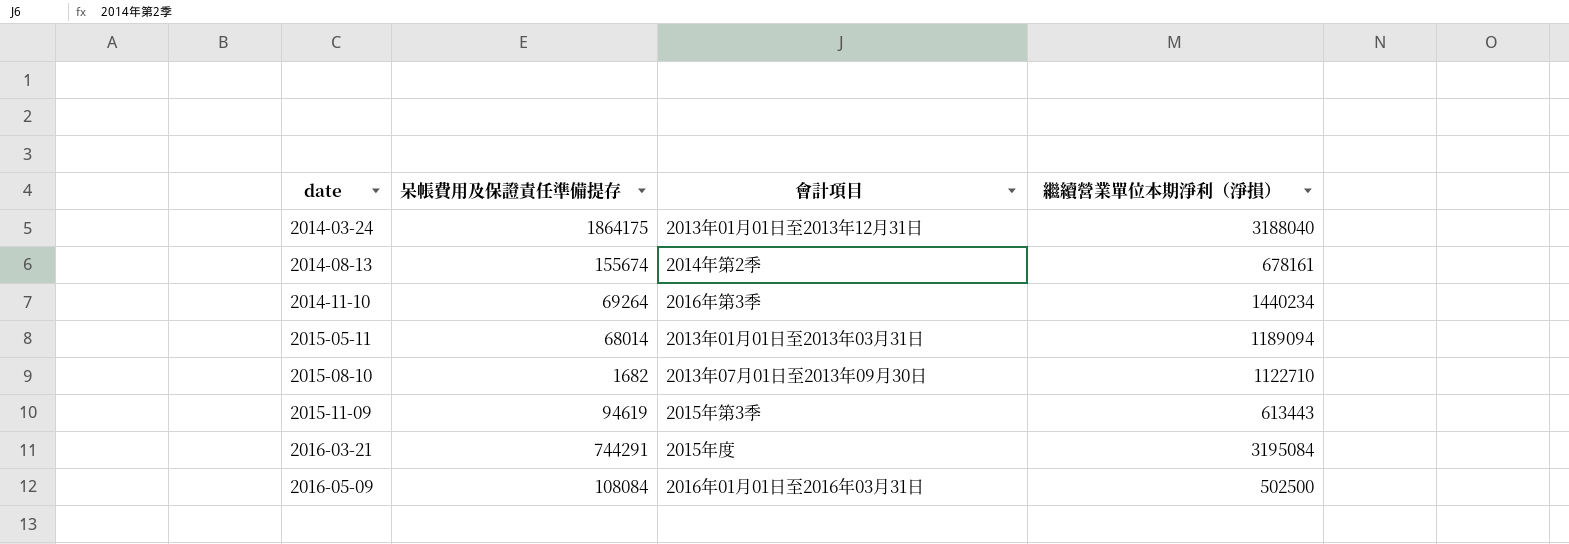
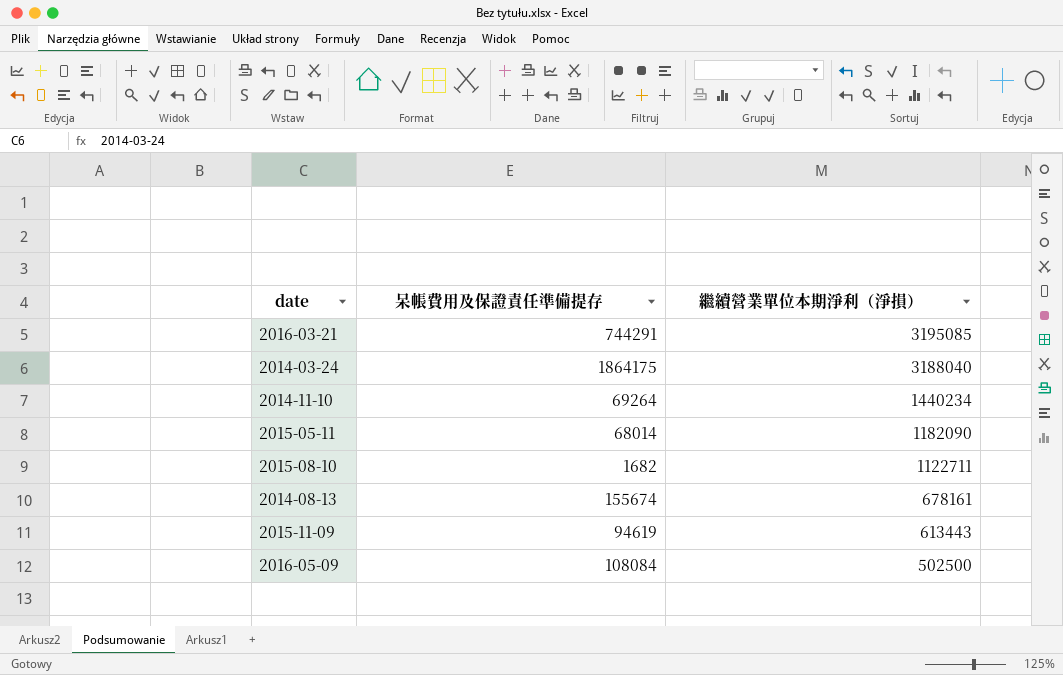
row order: date ascending -> 繼續營業單位本期淨利（淨損） descending
column 會計項目 | position: 3 -> none
2016-03-21 | 繼續營業單位本期淨利（淨損）: 3195084 -> 3195085
2015-05-11 | 繼續營業單位本期淨利（淨損）: 1189094 -> 1182090
2015-08-10 | 繼續營業單位本期淨利（淨損）: 1122710 -> 1122711

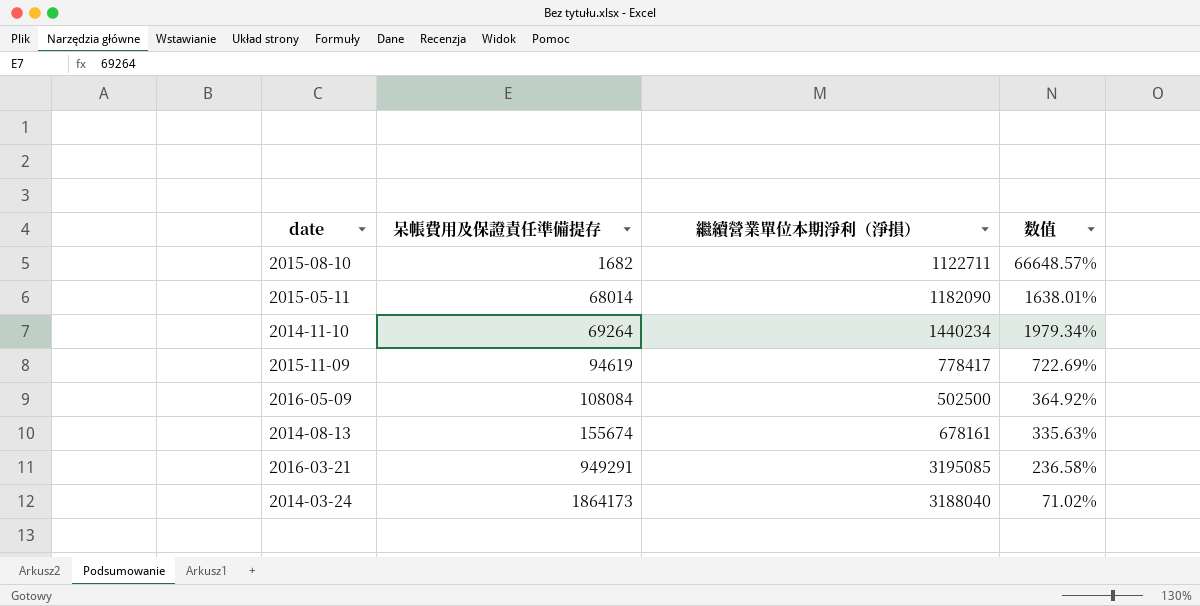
row order: 繼續營業單位本期淨利（淨損） descending -> 呆帳費用及保證責任準備提存 ascending
column 数值 | formula: none -> ([繼續營業單位本期淨利（淨損）] - [呆帳費用及保證責任準備提存]) / [呆帳費用及保證責任準備提存]
2015-11-09 | 繼續營業單位本期淨利（淨損）: 613443 -> 778417
2016-03-21 | 呆帳費用及保證責任準備提存: 744291 -> 949291
2014-03-24 | 呆帳費用及保證責任準備提存: 1864175 -> 1864173

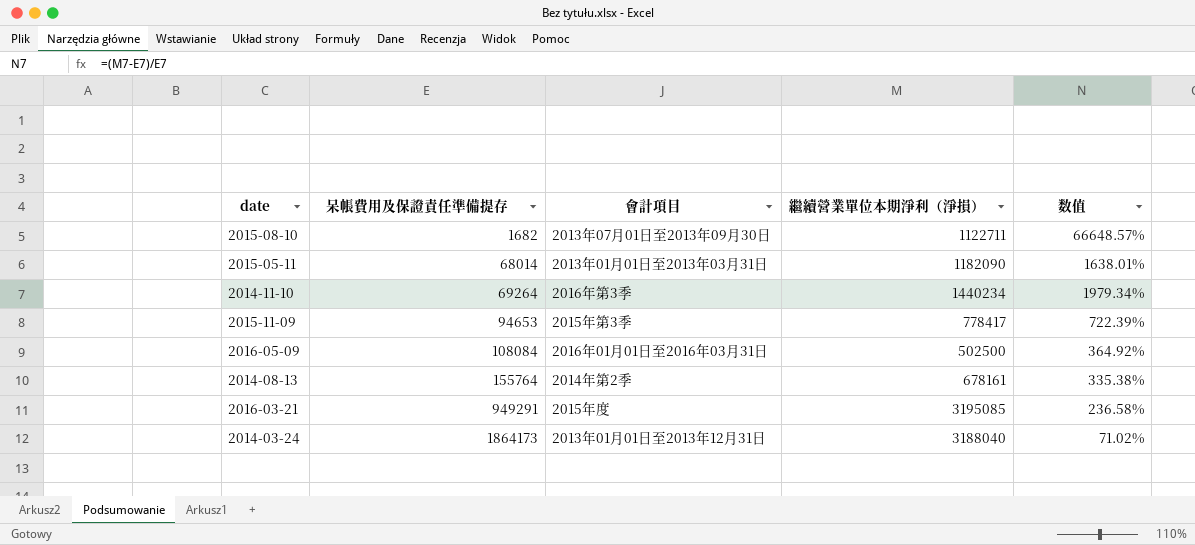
column 會計項目 | position: none -> 3
2015-11-09 | 呆帳費用及保證責任準備提存: 94619 -> 94653
2015-11-09 | 数值: 722.69% -> 722.39%
2014-08-13 | 呆帳費用及保證責任準備提存: 155674 -> 155764
2014-08-13 | 数值: 335.63% -> 335.38%

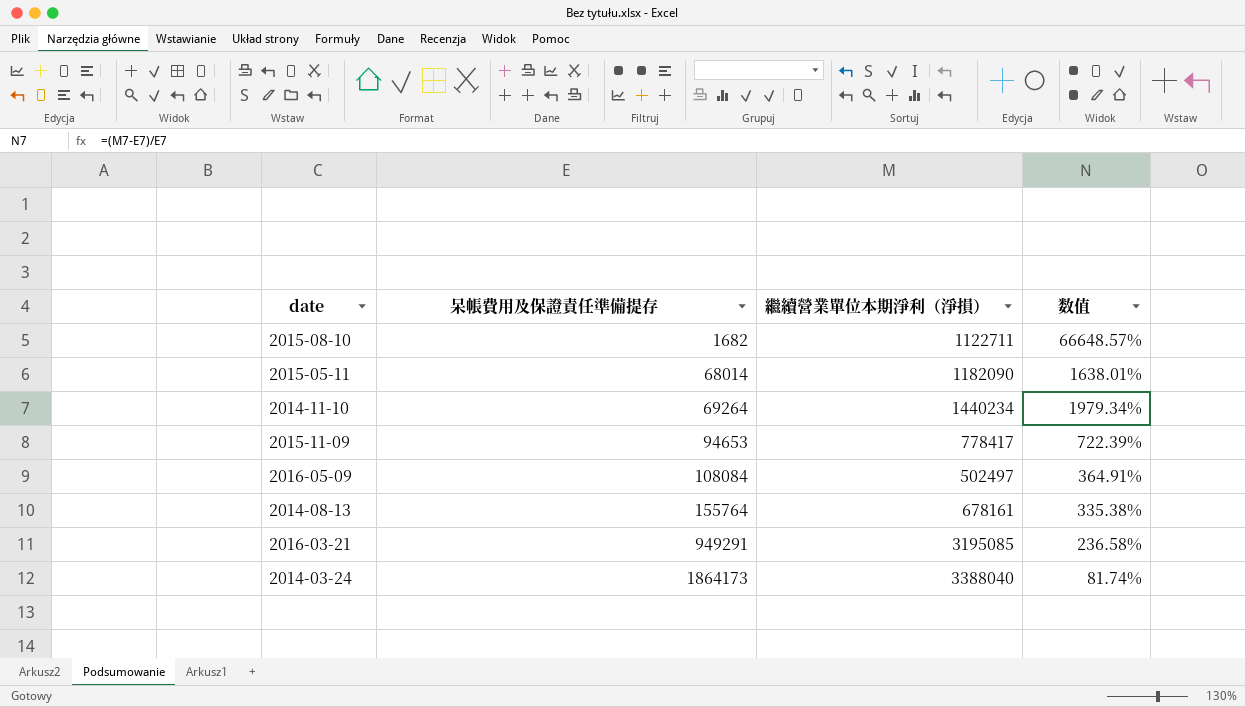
column 會計項目 | position: 3 -> none
2016-05-09 | 繼續營業單位本期淨利（淨損）: 502500 -> 502497
2016-05-09 | 数值: 364.92% -> 364.91%
2014-03-24 | 繼續營業單位本期淨利（淨損）: 3188040 -> 3388040
2014-03-24 | 数值: 71.02% -> 81.74%

